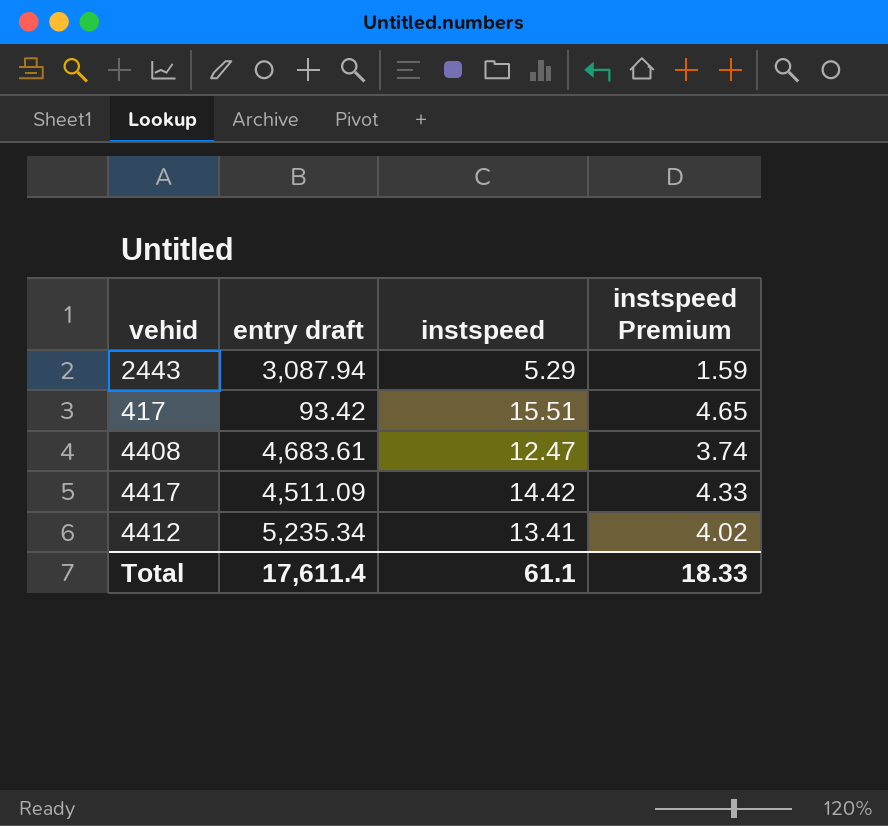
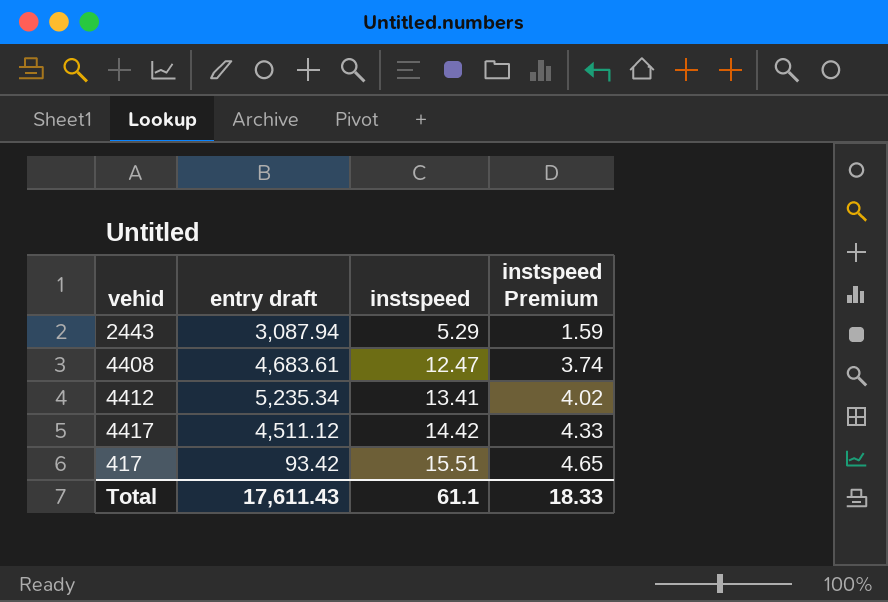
row order: none -> instspeed ascending
4417 | entry draft: 4,511.09 -> 4,511.12
Total | entry draft: 17,611.4 -> 17,611.43

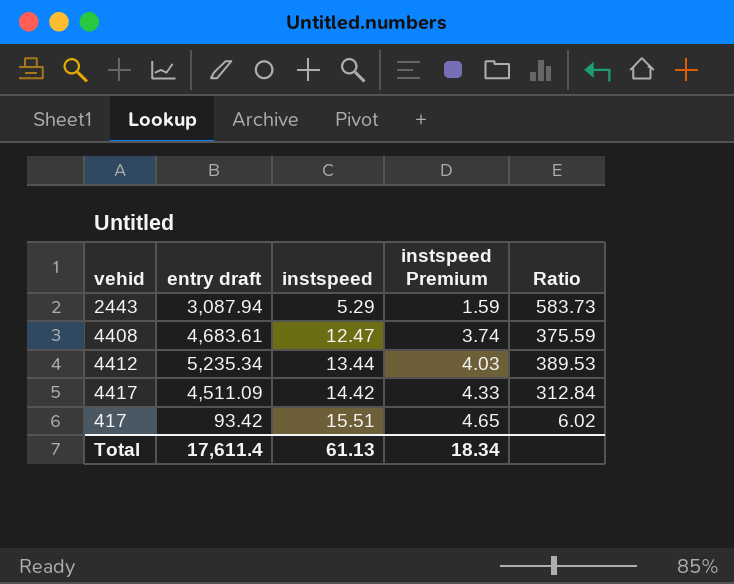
column Ratio | formula: none -> [entry draft] / [instspeed]
4412 | instspeed: 13.41 -> 13.44
4412 | instspeed Premium: 4.02 -> 4.03
4417 | entry draft: 4,511.12 -> 4,511.09
Total | entry draft: 17,611.43 -> 17,611.4
Total | instspeed: 61.1 -> 61.13
Total | instspeed Premium: 18.33 -> 18.34

